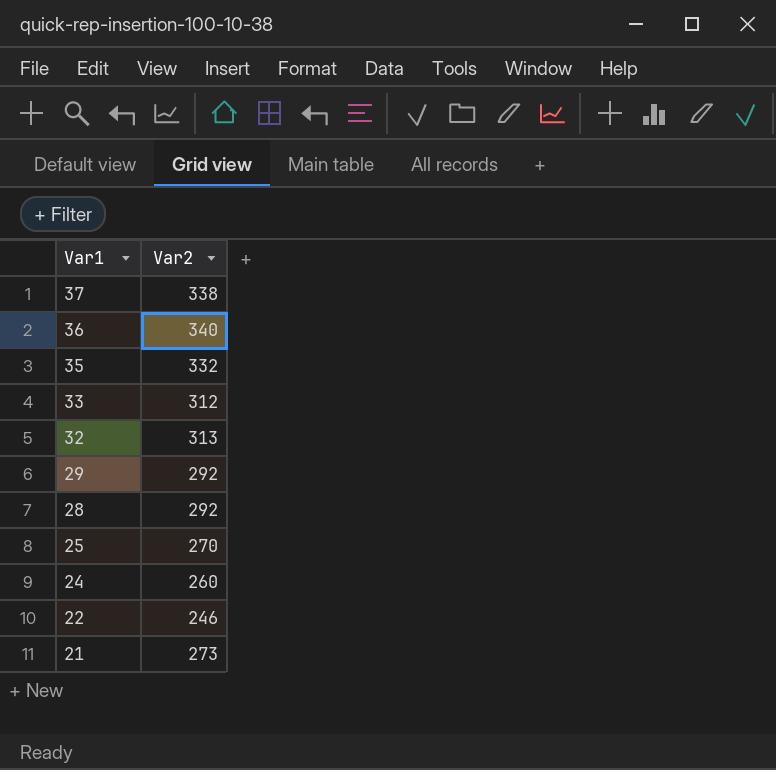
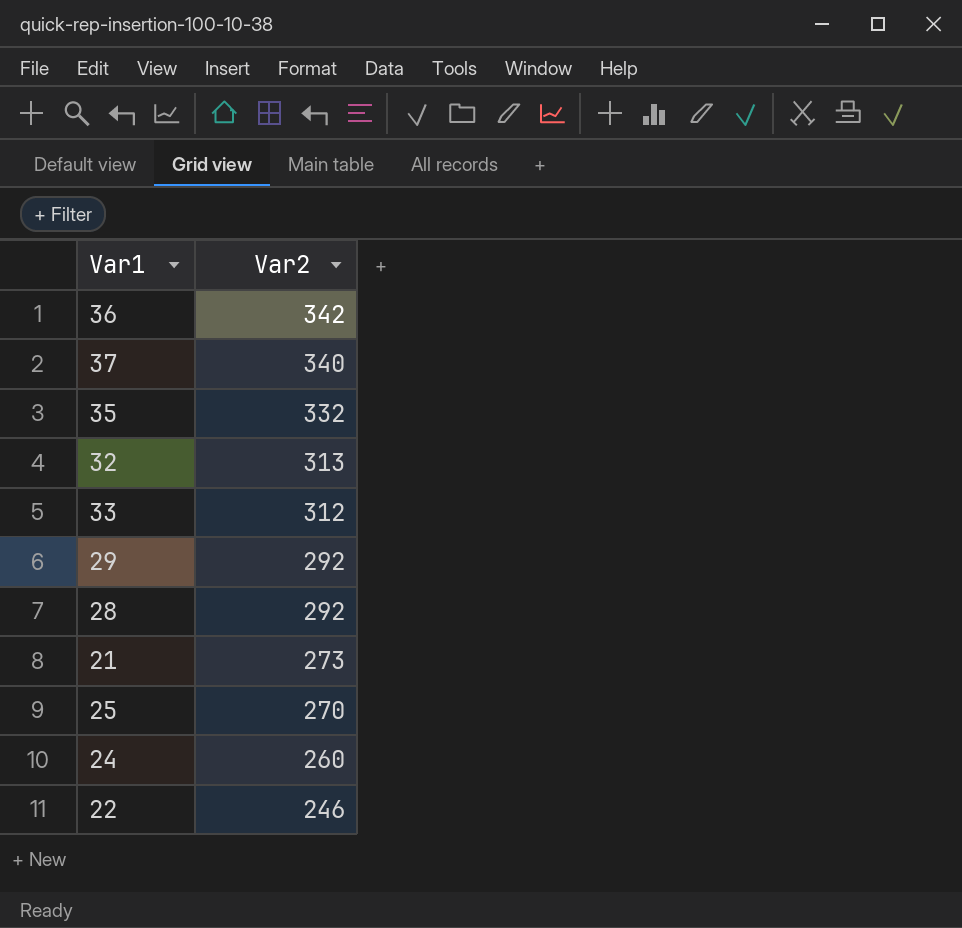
row order: Var1 descending -> Var2 descending
36 | Var2: 340 -> 342
37 | Var2: 338 -> 340

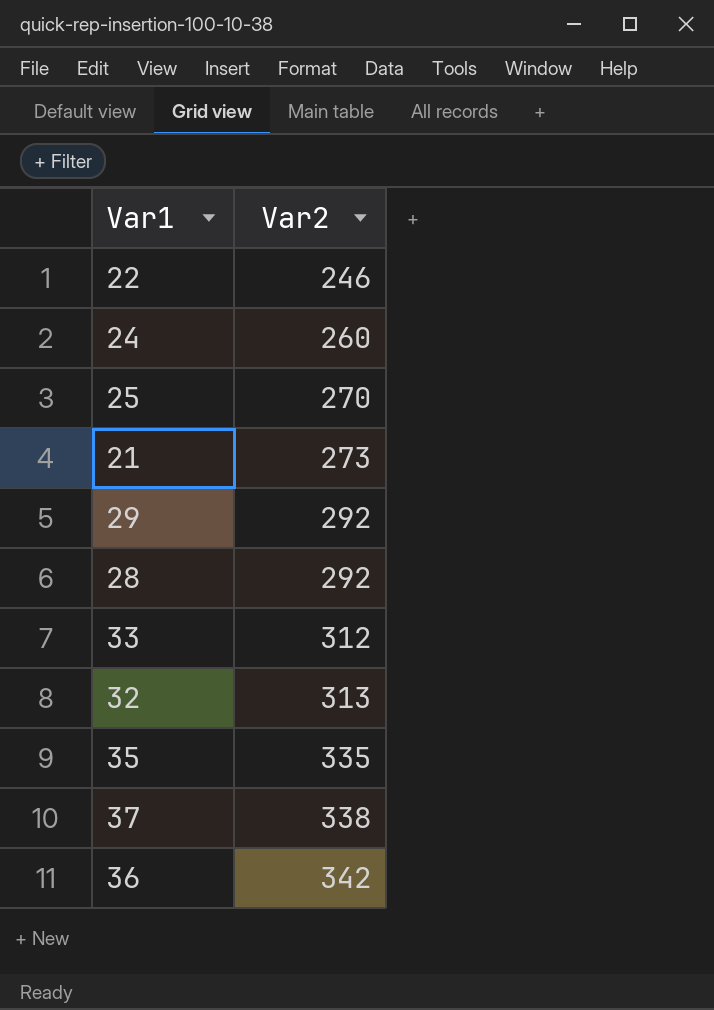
row order: Var2 descending -> Var2 ascending
35 | Var2: 332 -> 335
37 | Var2: 340 -> 338

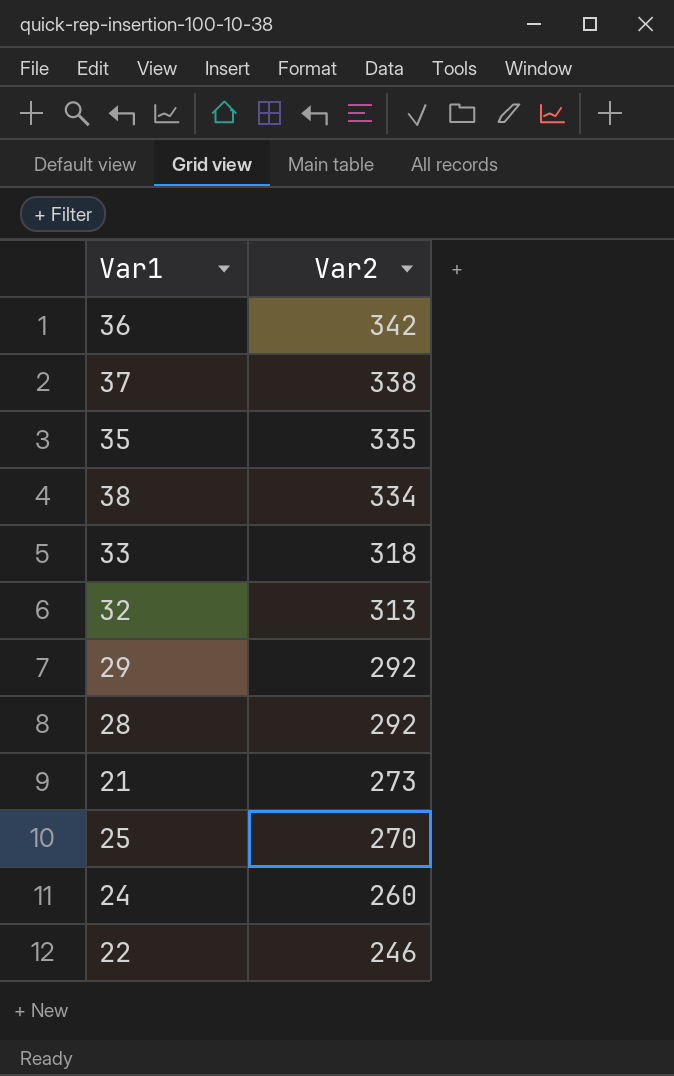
row order: Var2 ascending -> Var2 descending
row 38: none -> 334
33 | Var2: 312 -> 318

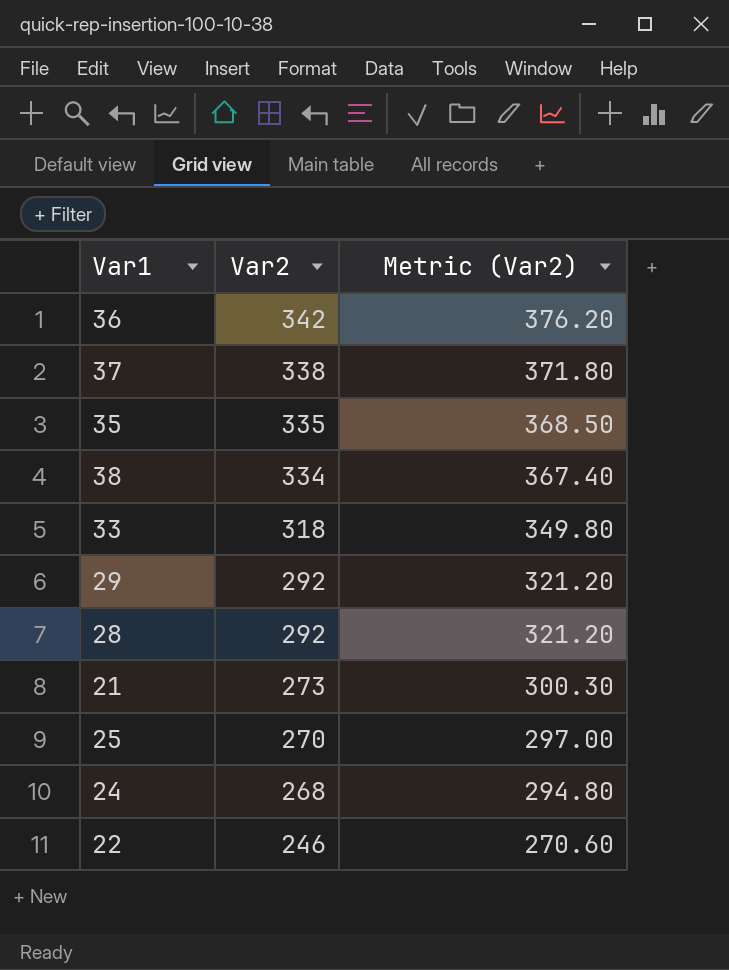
column Metric (Var2) | formula: none -> [Var2] * 1.1
row 32: 313 -> none
24 | Var2: 260 -> 268

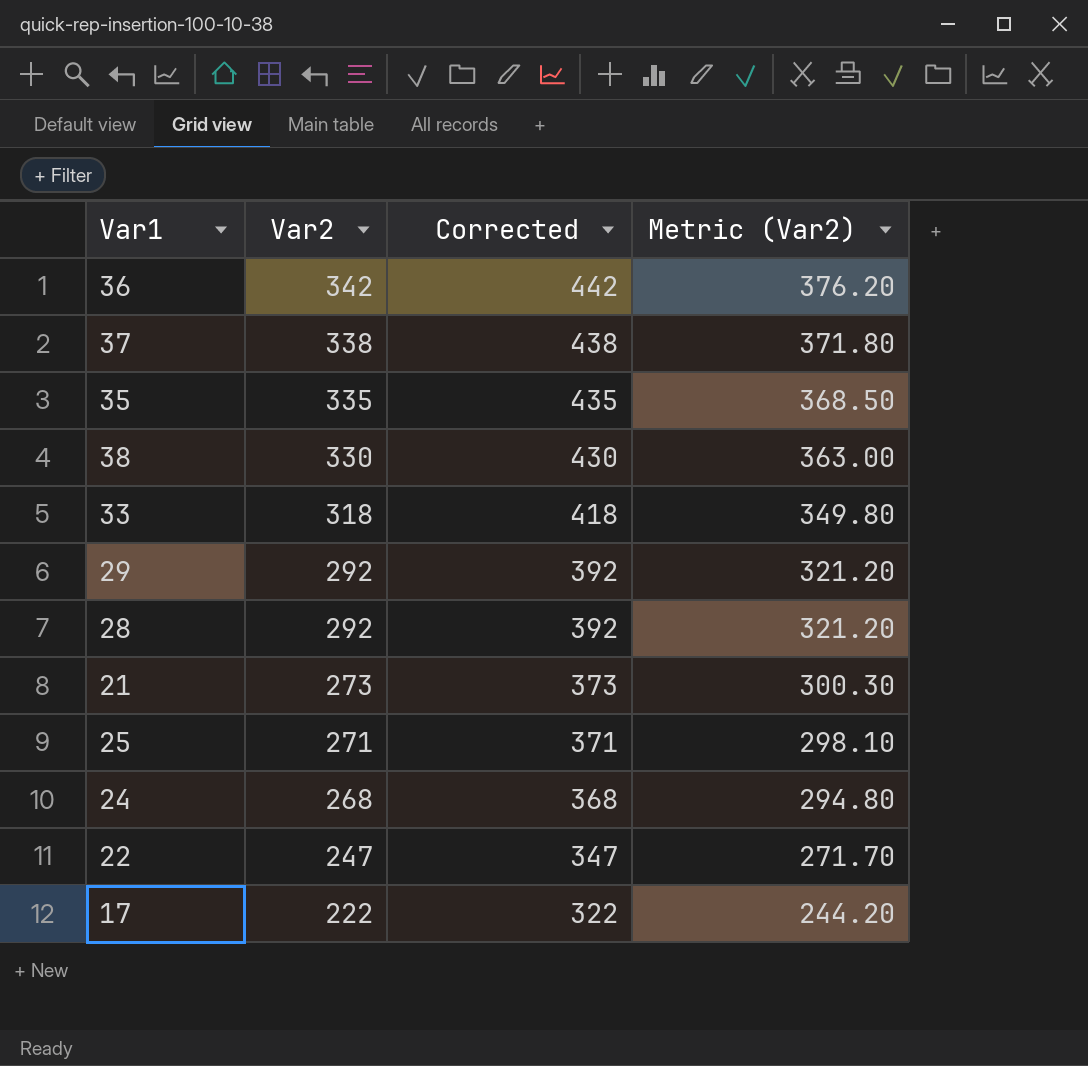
column Corrected | formula: none -> [Var2] + 100
38 | Var2: 334 -> 330
38 | Metric (Var2): 367.40 -> 363.00
25 | Var2: 270 -> 271
25 | Metric (Var2): 297.00 -> 298.10
22 | Var2: 246 -> 247
22 | Metric (Var2): 270.60 -> 271.70
row 17: none -> 222 | 322 | 244.20

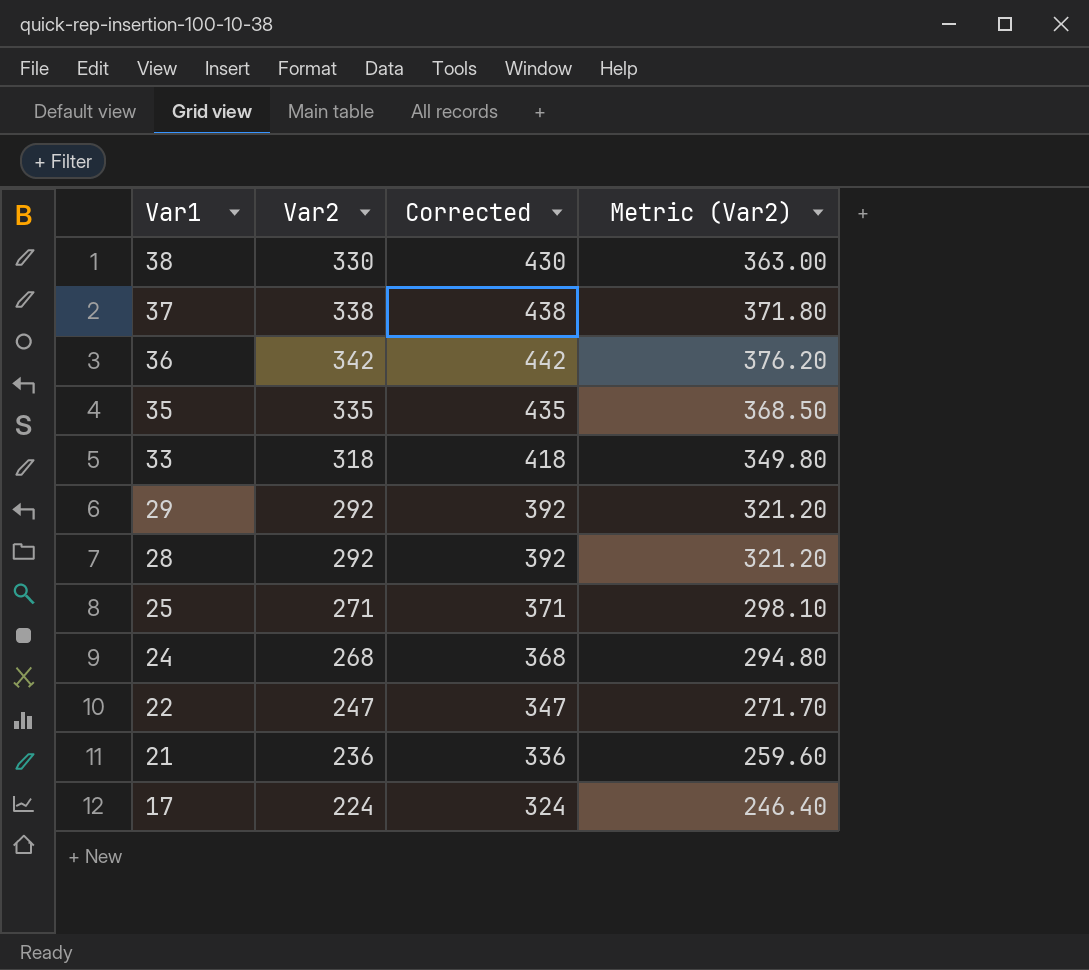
row order: Var2 descending -> Var1 descending
21 | Var2: 273 -> 236
21 | Corrected: 373 -> 336
21 | Metric (Var2): 300.30 -> 259.60
17 | Var2: 222 -> 224
17 | Corrected: 322 -> 324
17 | Metric (Var2): 244.20 -> 246.40

